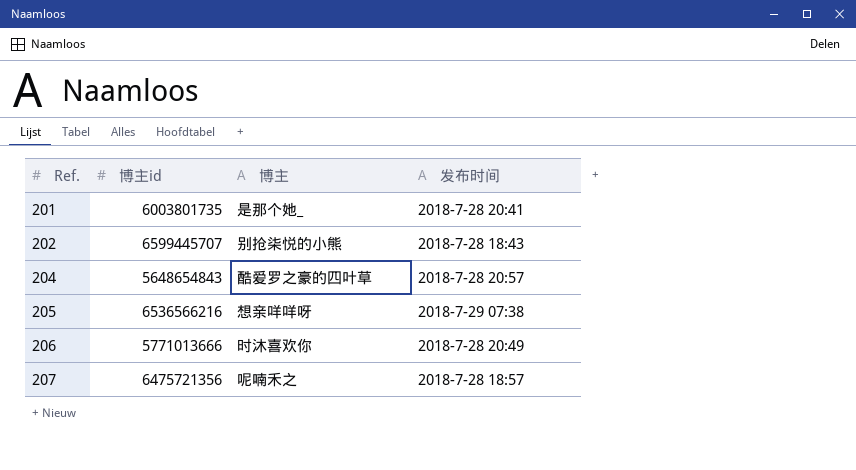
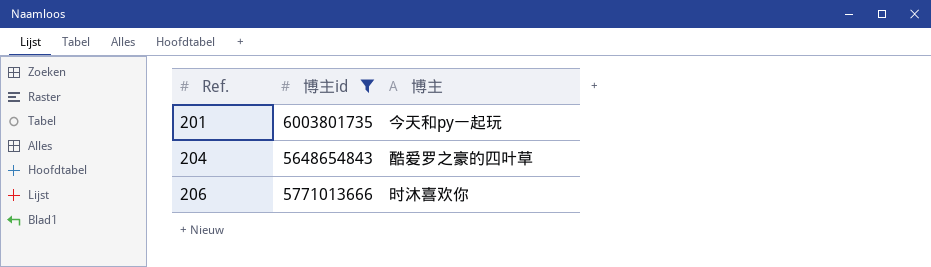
filter: none -> 博主id <= 6003801735
column 发布时间 | position: 4 -> none
201 | 博主: 是那个她_ -> 今天和py一起玩

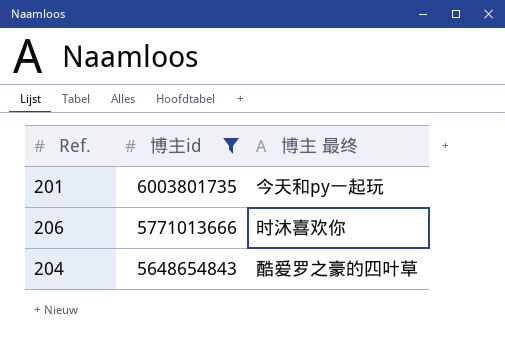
row order: Ref. ascending -> 博主id descending
column name: 博主 -> 博主 最终

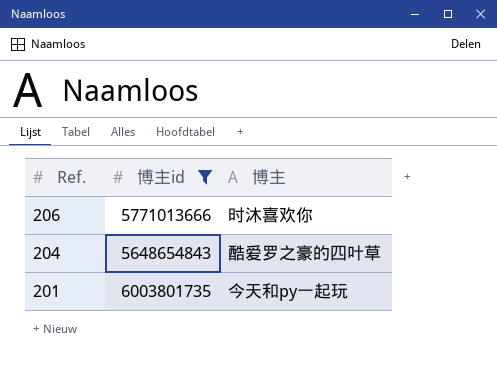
row order: 博主id descending -> Ref. descending
column name: 博主 最终 -> 博主

